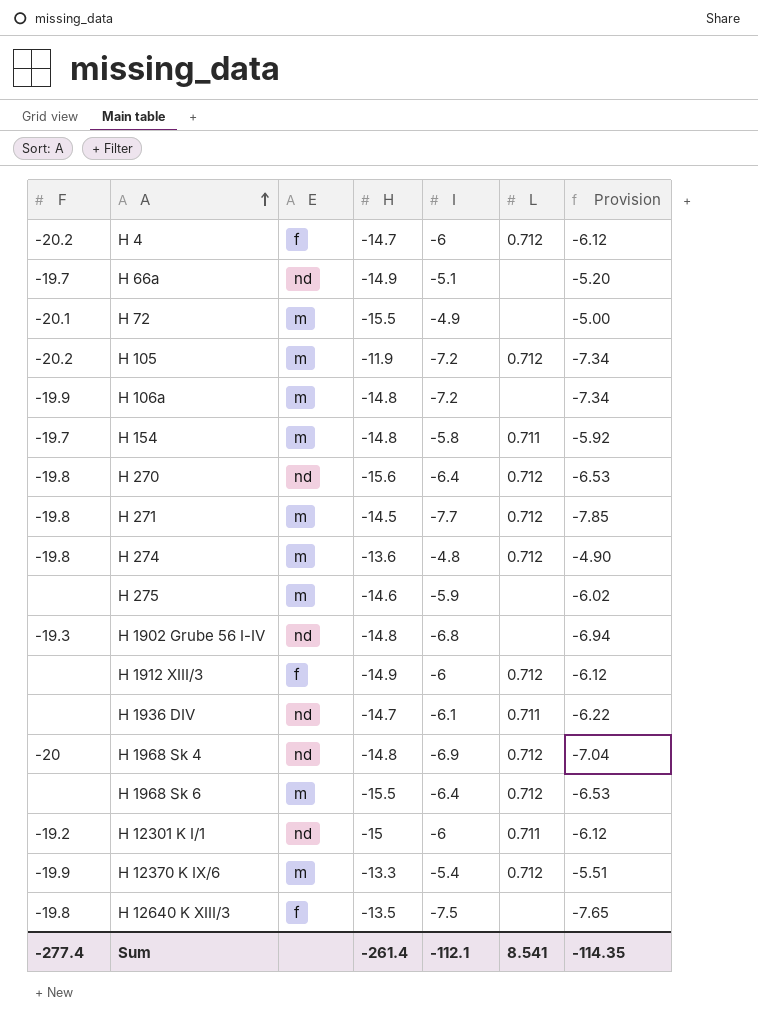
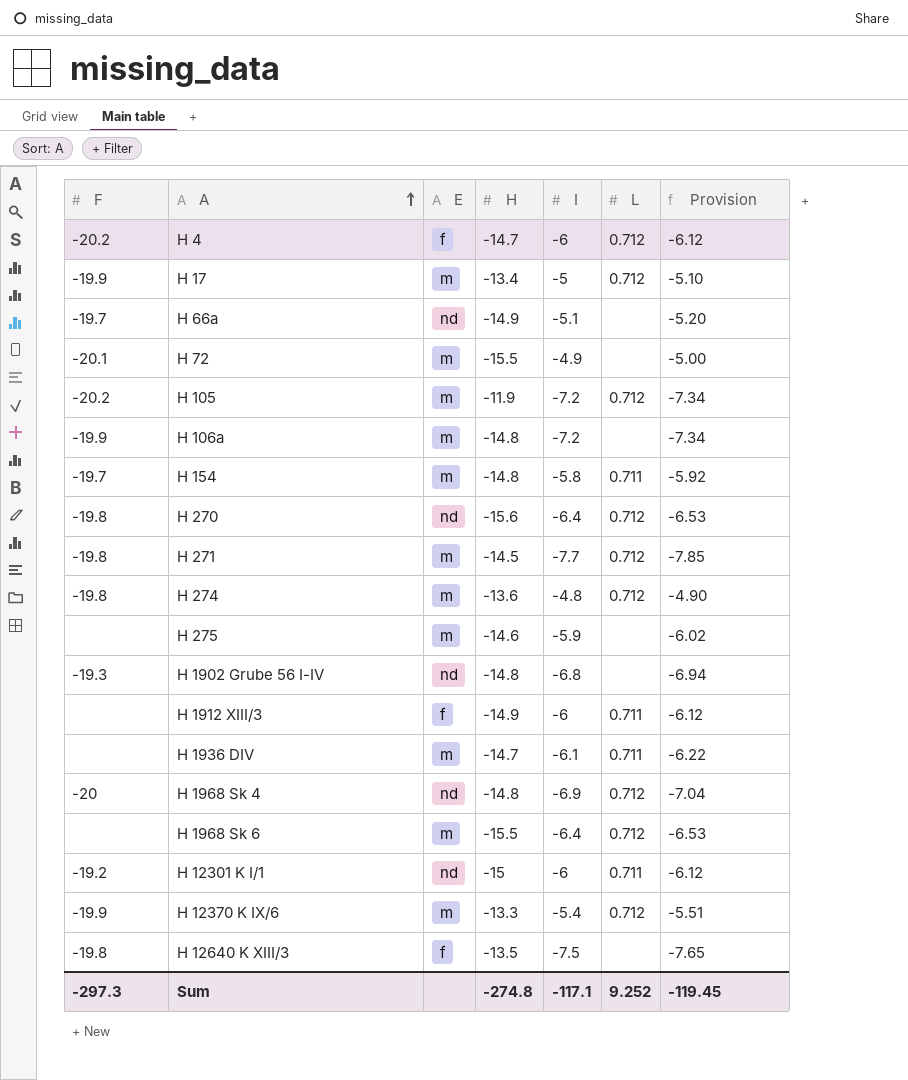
row H 17: none -> -19.9 | m | -13.4 | -5 | 0.712 | -5.10
H 1912 XIII/3 | L: 0.712 -> 0.711
H 1936 DIV | E: nd -> m
Sum | F: -277.4 -> -297.3
Sum | H: -261.4 -> -274.8
Sum | I: -112.1 -> -117.1
Sum | L: 8.541 -> 9.252
Sum | Provision: -114.35 -> -119.45

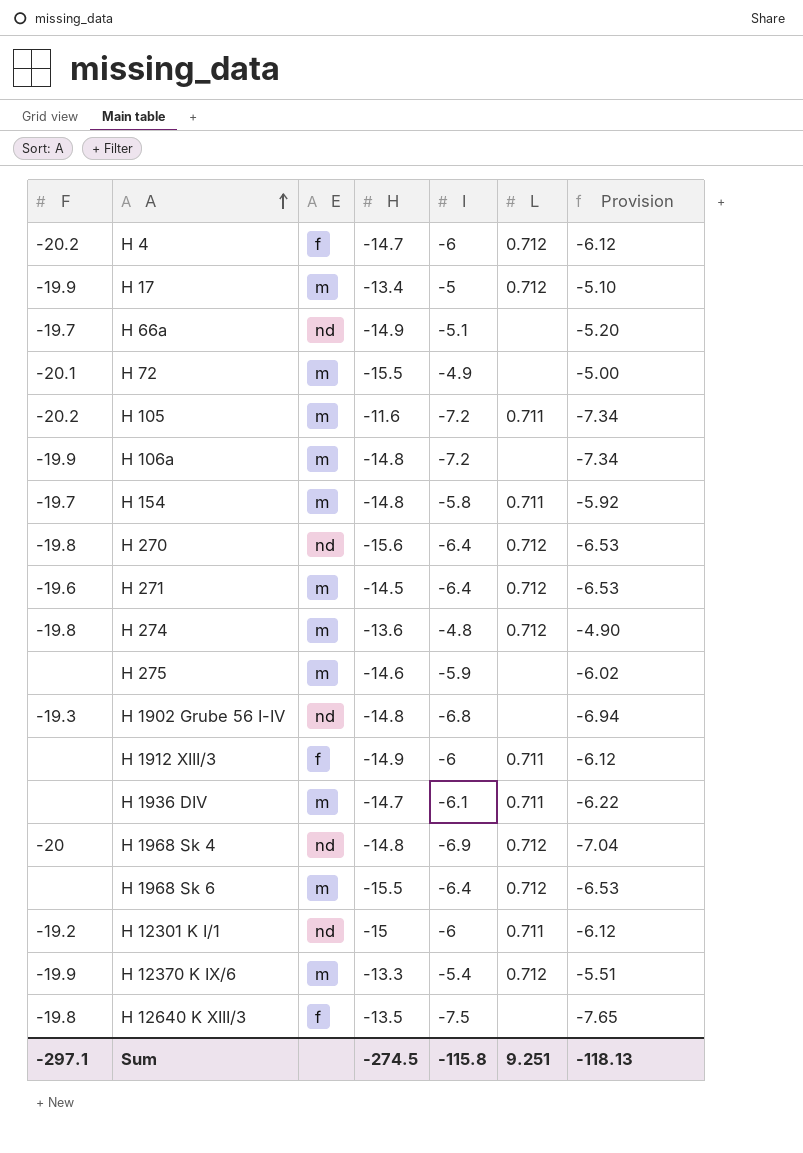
H 105 | H: -11.9 -> -11.6
H 105 | L: 0.712 -> 0.711
H 271 | F: -19.8 -> -19.6
H 271 | I: -7.7 -> -6.4
H 271 | Provision: -7.85 -> -6.53
Sum | F: -297.3 -> -297.1
Sum | H: -274.8 -> -274.5
Sum | I: -117.1 -> -115.8
Sum | L: 9.252 -> 9.251
Sum | Provision: -119.45 -> -118.13

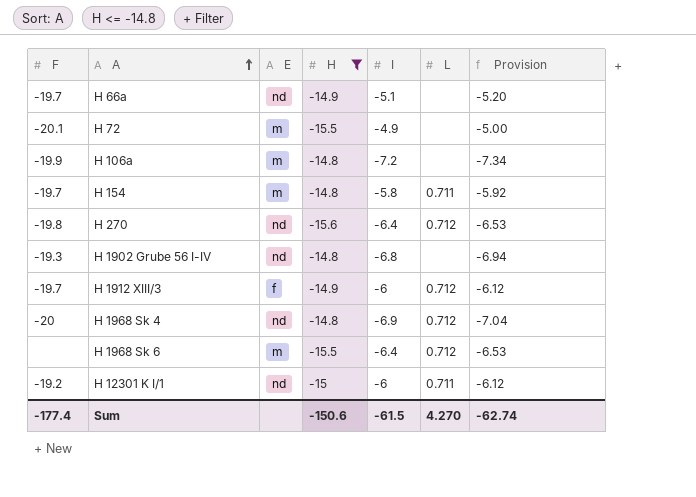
filter: none -> H <= -14.8
H 1912 XIII/3 | F: none -> -19.7
H 1912 XIII/3 | L: 0.711 -> 0.712
Sum | F: -297.1 -> -177.4
Sum | H: -274.5 -> -150.6
Sum | I: -115.8 -> -61.5
Sum | L: 9.251 -> 4.270
Sum | Provision: -118.13 -> -62.74

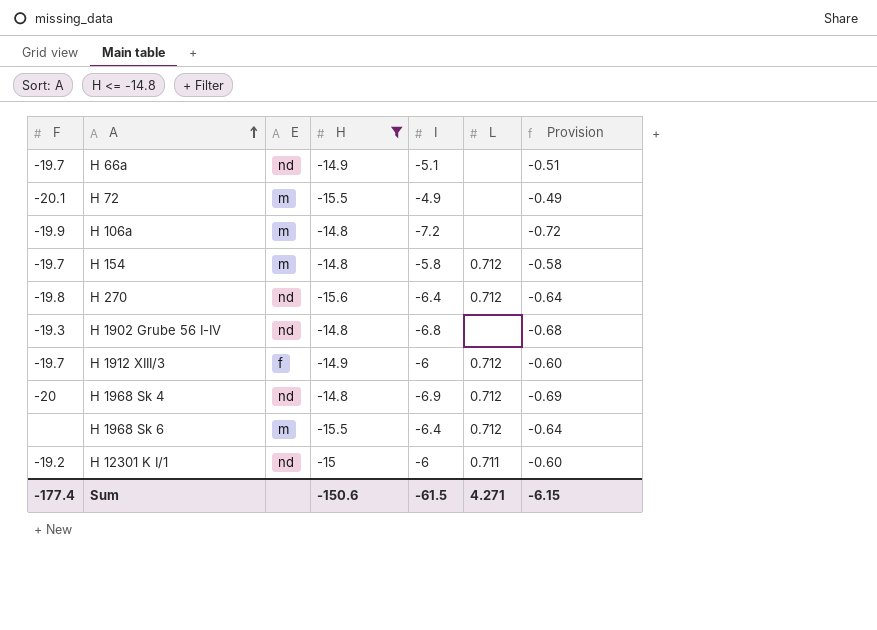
column Provision | formula: [I] * 1.02 -> [I] * 0.1
H 154 | L: 0.711 -> 0.712
Sum | L: 4.270 -> 4.271
Sum | Provision: -62.74 -> -6.15

